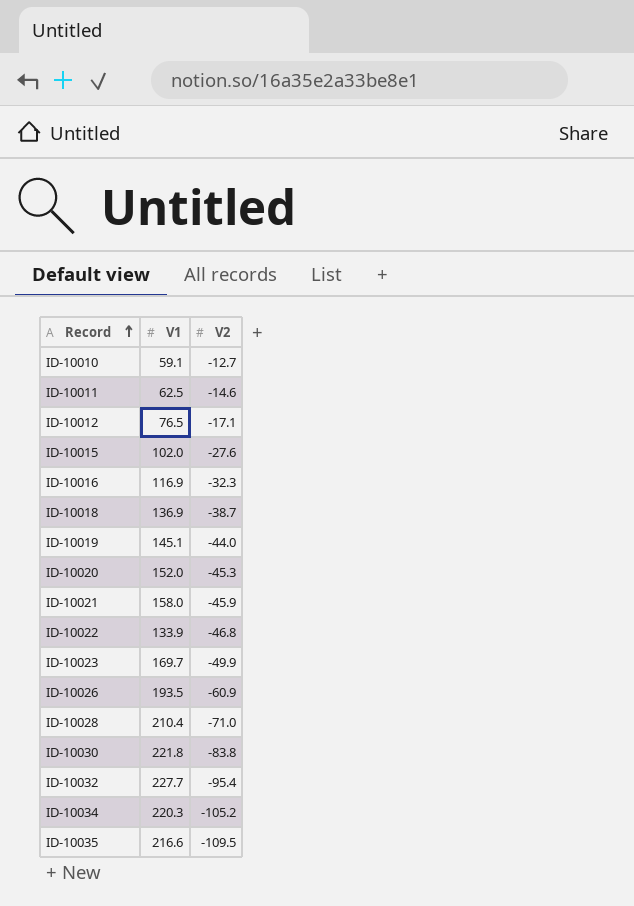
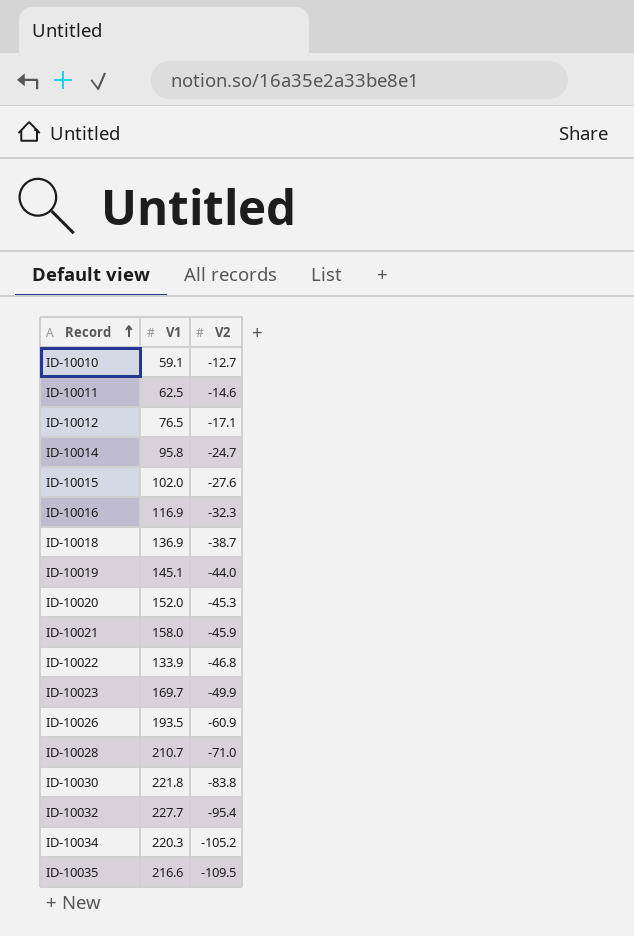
row ID-10014: none -> 95.8 | -24.7
ID-10028 | V1: 210.4 -> 210.7

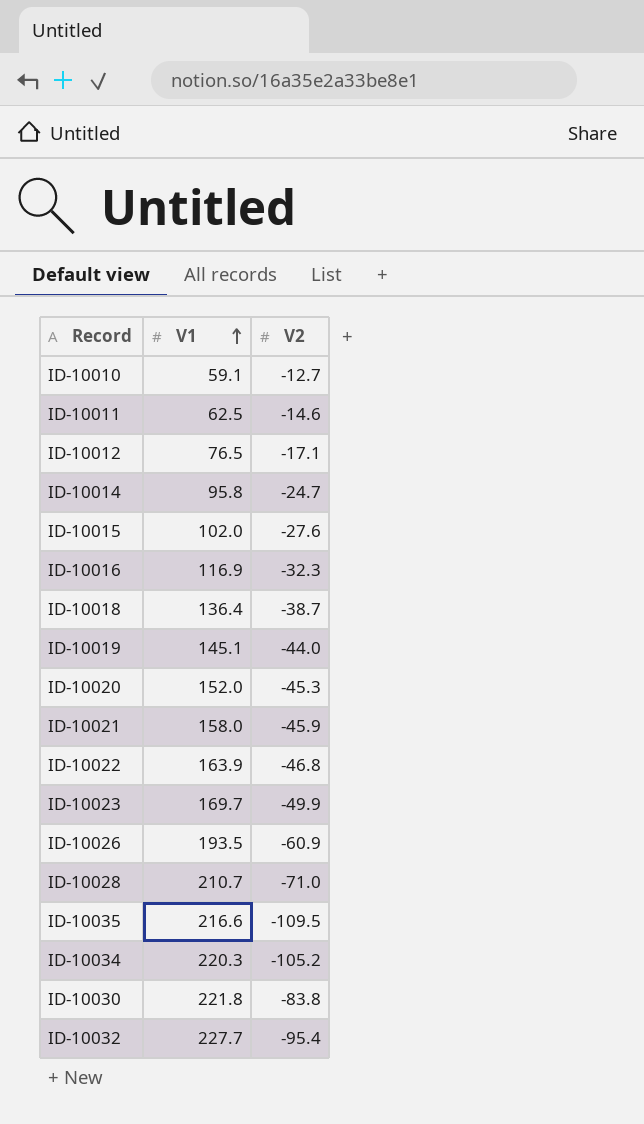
row order: Record ascending -> V1 ascending
ID-10018 | V1: 136.9 -> 136.4
ID-10022 | V1: 133.9 -> 163.9

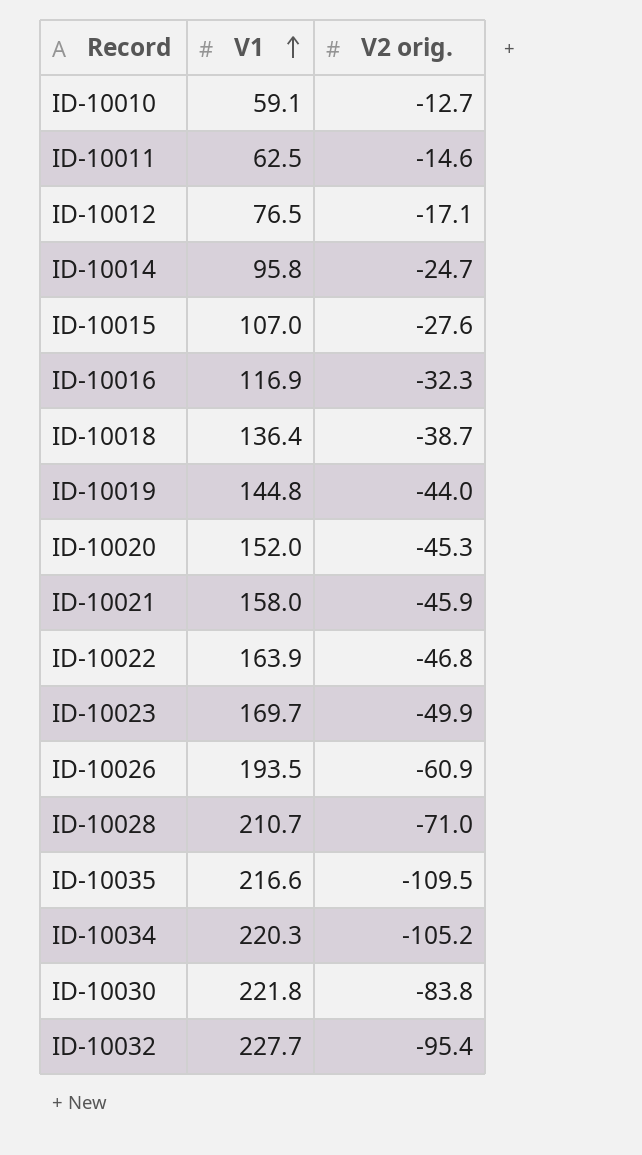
column name: V2 -> V2 orig.
ID-10015 | V1: 102.0 -> 107.0
ID-10019 | V1: 145.1 -> 144.8

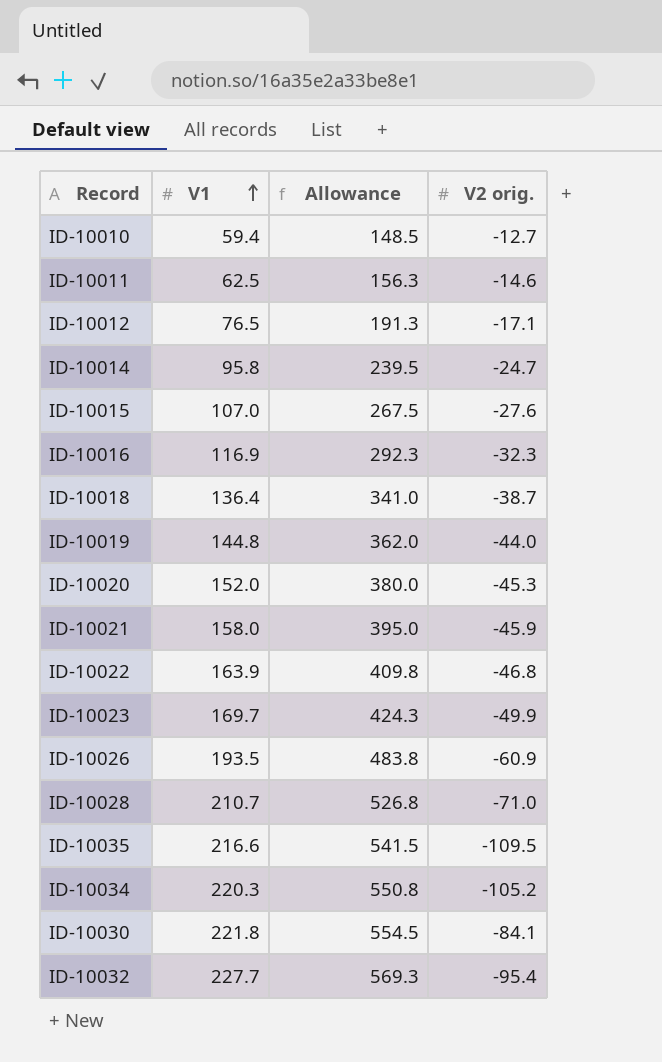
column Allowance | formula: none -> [V1] * 2.5
ID-10010 | V1: 59.1 -> 59.4
ID-10030 | V2 orig.: -83.8 -> -84.1

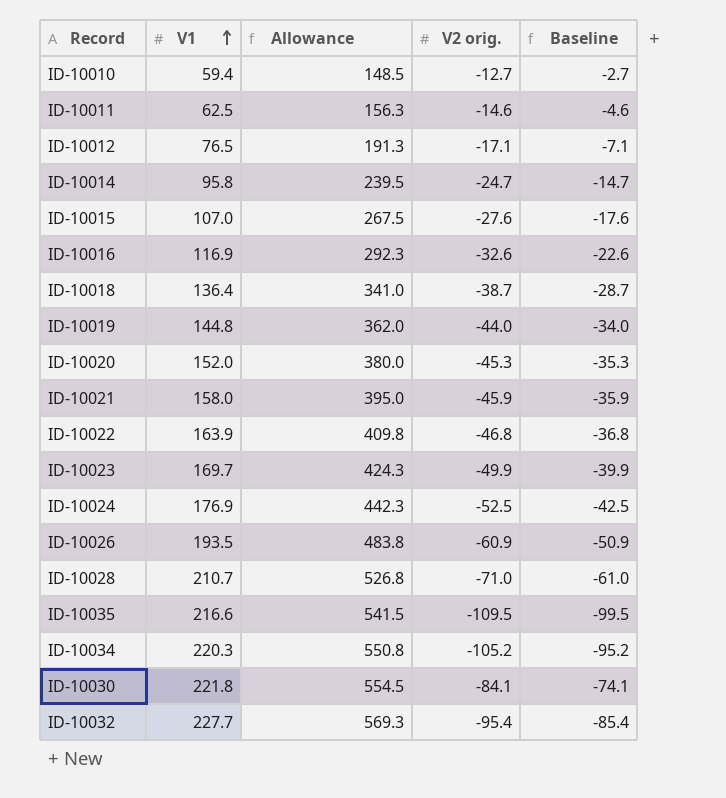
column Baseline | formula: none -> [V2 orig.] + 10
ID-10016 | V2 orig.: -32.3 -> -32.6
row ID-10024: none -> 176.9 | 442.3 | -52.5 | -42.5

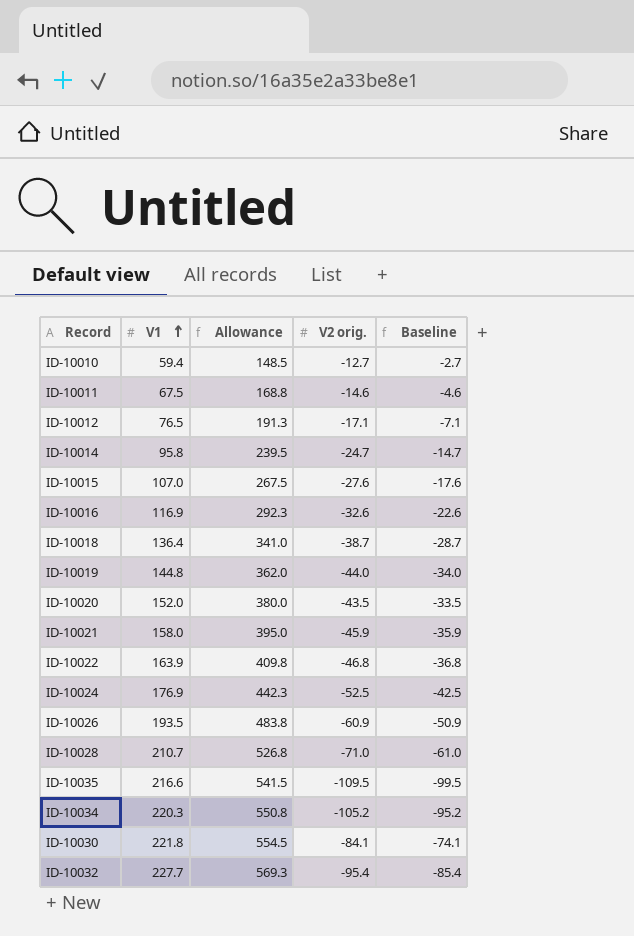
row ID-10023: 169.7 | 424.3 | -49.9 | -39.9 -> none
ID-10011 | V1: 62.5 -> 67.5
ID-10011 | Allowance: 156.3 -> 168.8
ID-10020 | V2 orig.: -45.3 -> -43.5
ID-10020 | Baseline: -35.3 -> -33.5

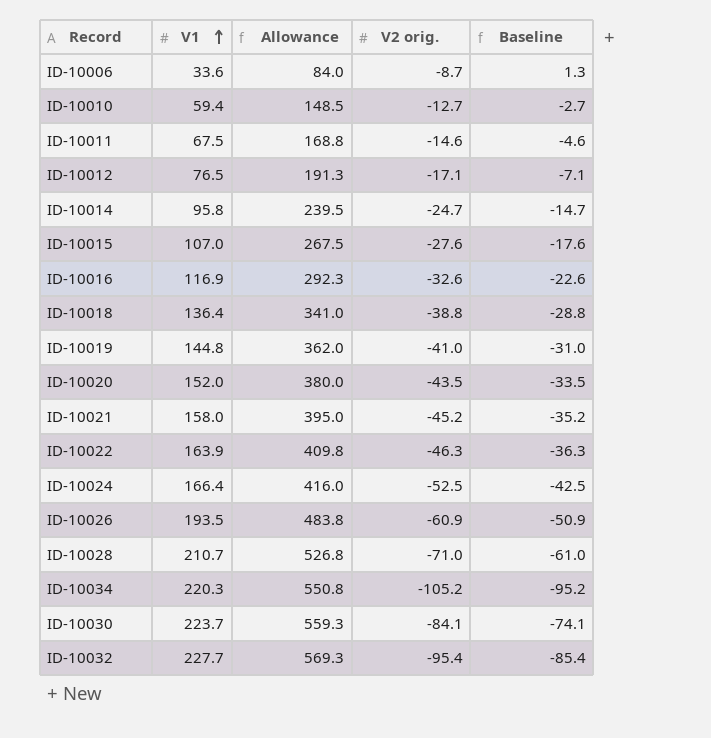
row ID-10035: 216.6 | 541.5 | -109.5 | -99.5 -> none
row ID-10006: none -> 33.6 | 84.0 | -8.7 | 1.3
ID-10018 | V2 orig.: -38.7 -> -38.8
ID-10018 | Baseline: -28.7 -> -28.8
ID-10019 | V2 orig.: -44.0 -> -41.0
ID-10019 | Baseline: -34.0 -> -31.0
ID-10021 | V2 orig.: -45.9 -> -45.2
ID-10021 | Baseline: -35.9 -> -35.2
ID-10022 | V2 orig.: -46.8 -> -46.3
ID-10022 | Baseline: -36.8 -> -36.3
ID-10024 | V1: 176.9 -> 166.4
ID-10024 | Allowance: 442.3 -> 416.0
ID-10030 | V1: 221.8 -> 223.7
ID-10030 | Allowance: 554.5 -> 559.3

